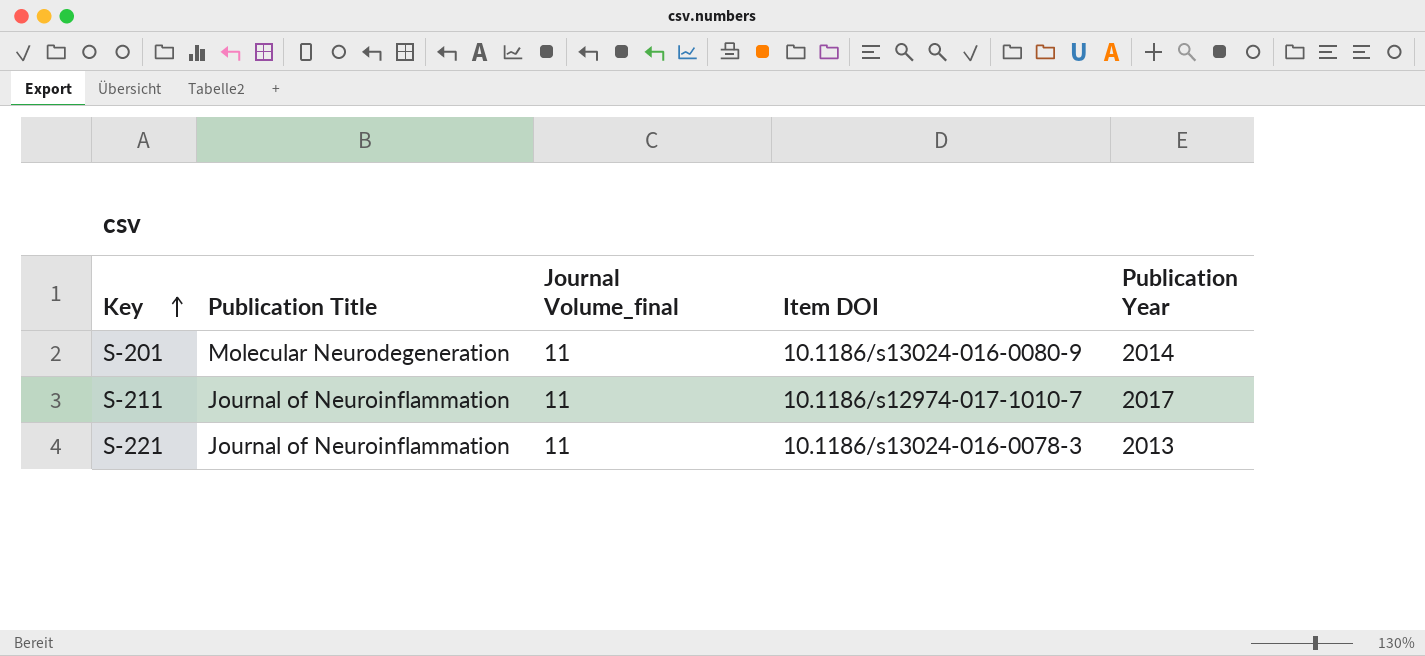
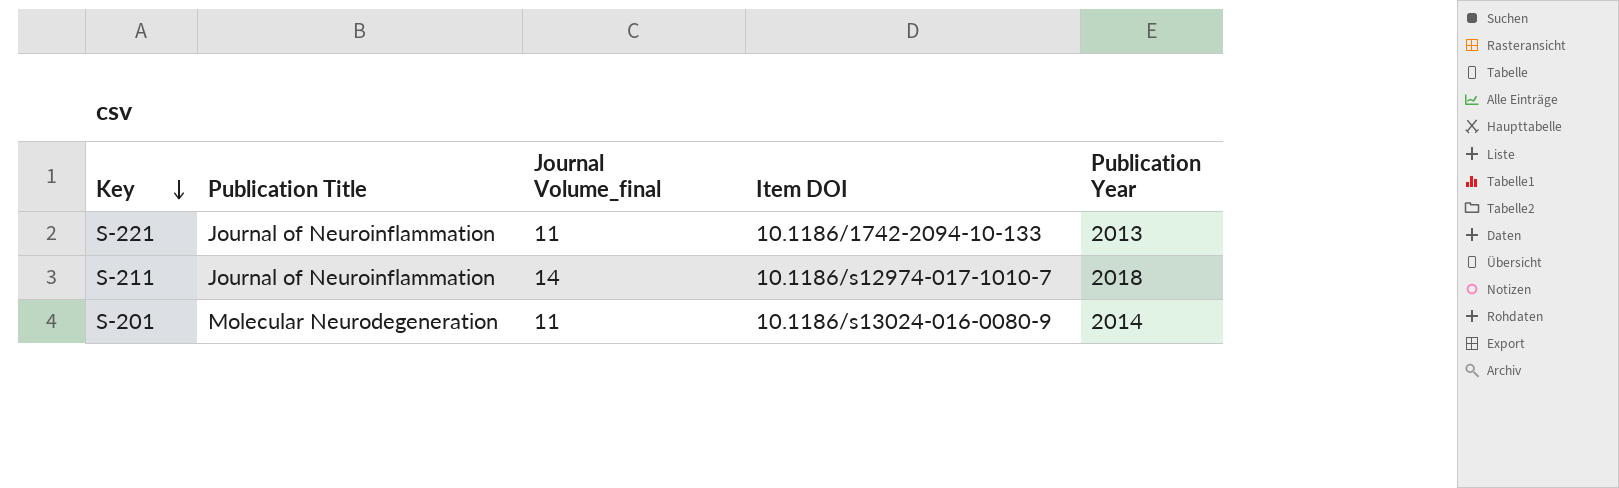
row order: Key ascending -> Key descending
S-221 | Item DOI: 10.1186/s13024-016-0078-3 -> 10.1186/1742-2094-10-133
S-211 | Journal Volume_final: 11 -> 14
S-211 | Publication Year: 2017 -> 2018

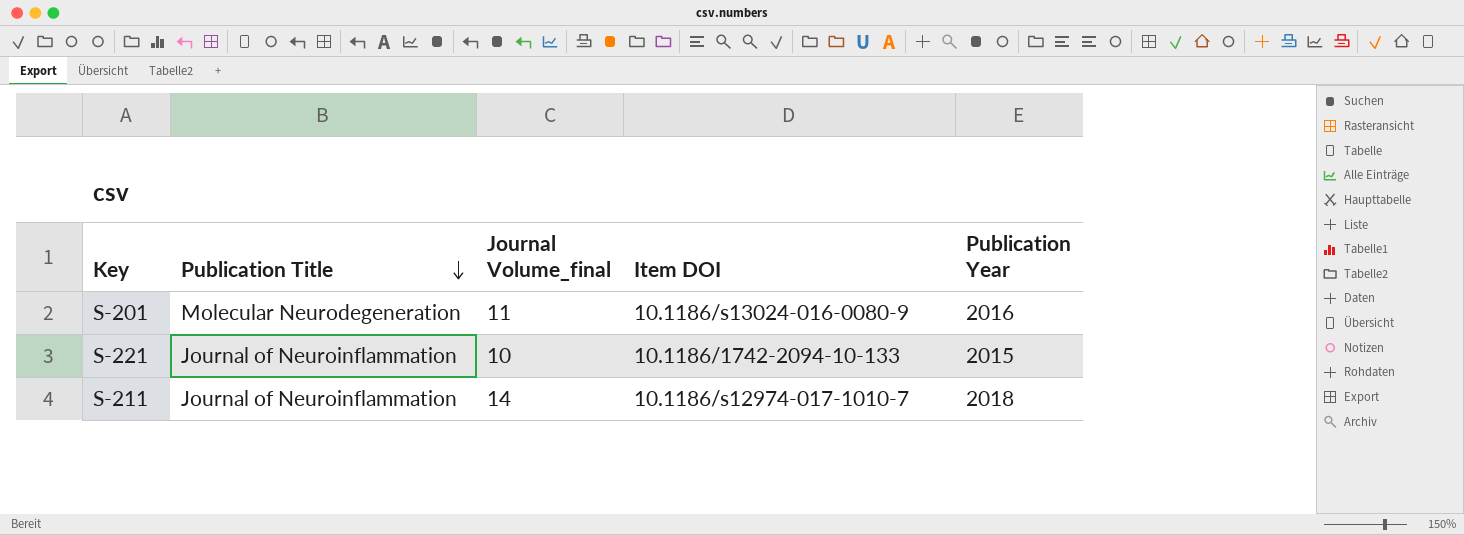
row order: Key descending -> Publication Title descending
S-201 | Publication Year: 2014 -> 2016
S-221 | Journal Volume_final: 11 -> 10
S-221 | Publication Year: 2013 -> 2015

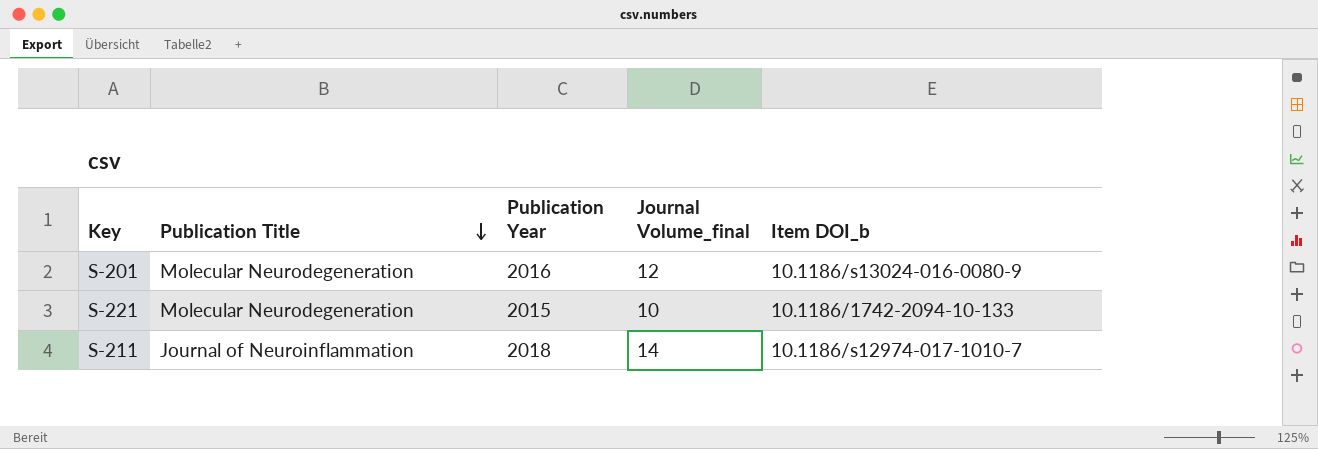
column Publication Year | position: 5 -> 3
column name: Item DOI -> Item DOI_b
S-201 | Journal Volume_final: 11 -> 12
S-221 | Publication Title: Journal of Neuroinflammation -> Molecular Neurodegeneration

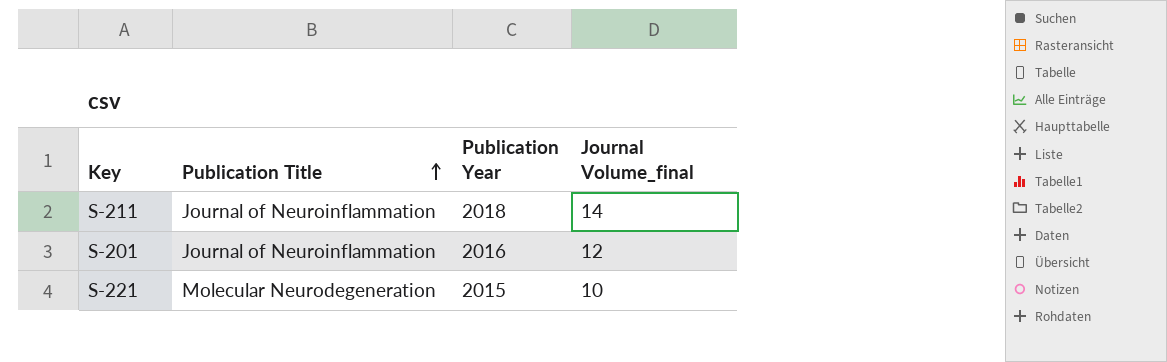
row order: Publication Title descending -> Publication Title ascending
column Item DOI_b | position: 5 -> none
S-201 | Publication Title: Molecular Neurodegeneration -> Journal of Neuroinflammation

